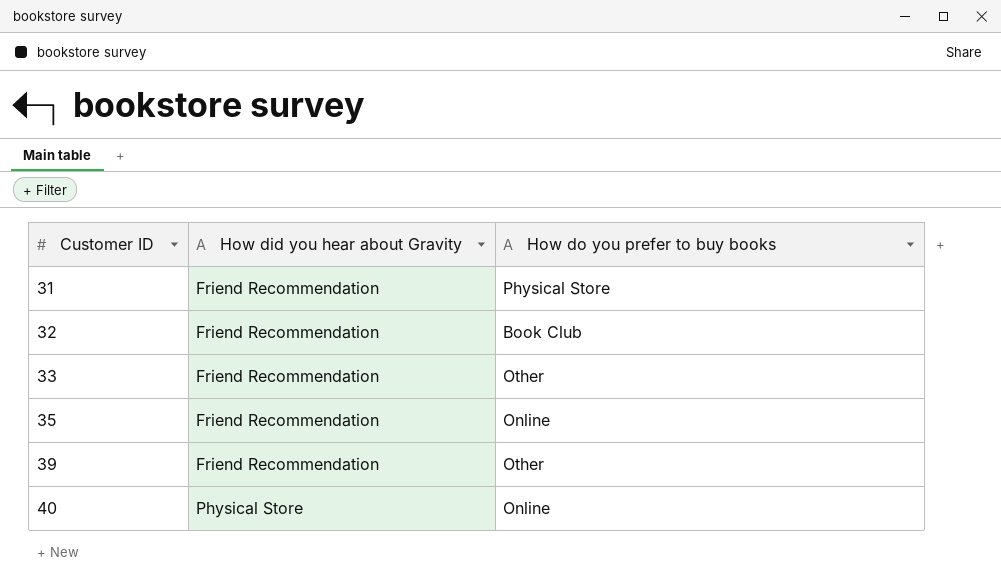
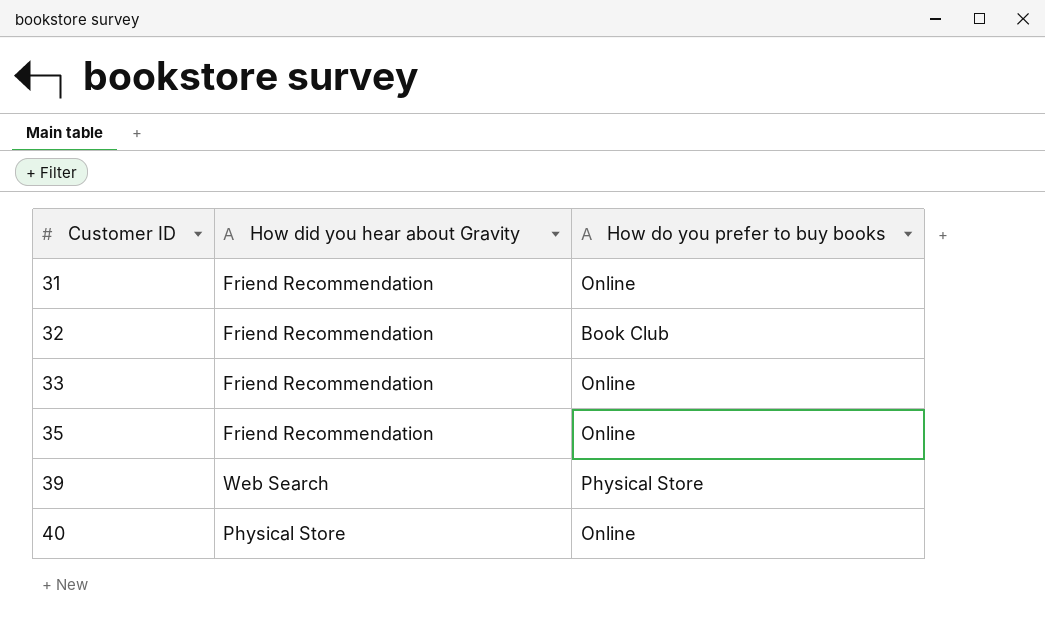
31 | How do you prefer to buy books: Physical Store -> Online
33 | How do you prefer to buy books: Other -> Online
39 | How did you hear about Gravity: Friend Recommendation -> Web Search
39 | How do you prefer to buy books: Other -> Physical Store

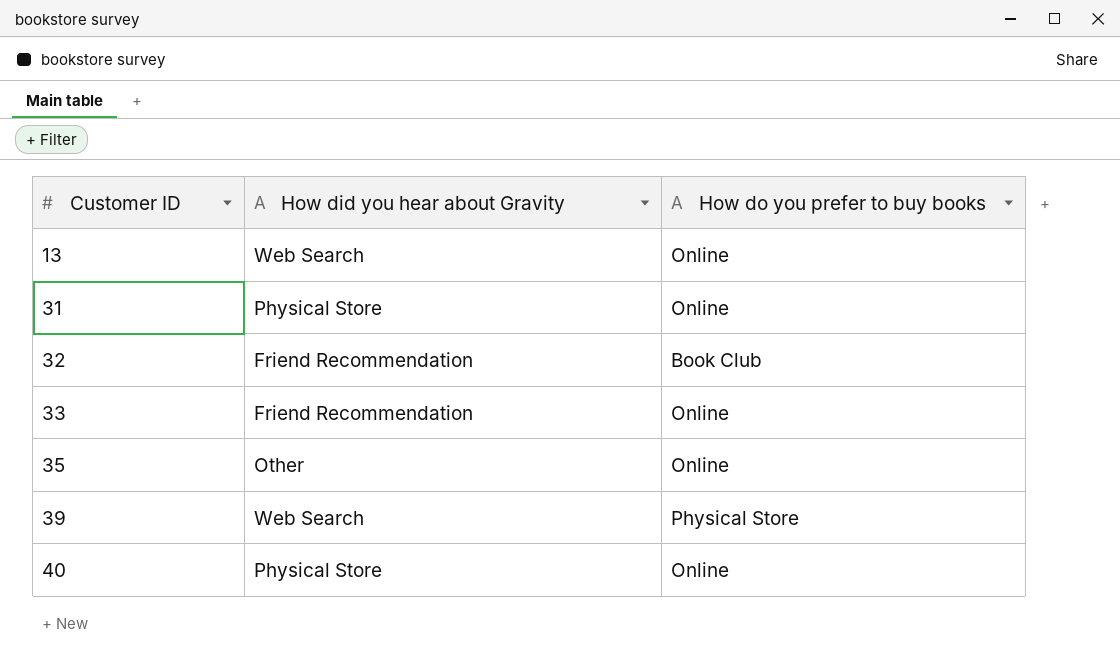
row 13: none -> Web Search | Online
31 | How did you hear about Gravity: Friend Recommendation -> Physical Store
35 | How did you hear about Gravity: Friend Recommendation -> Other

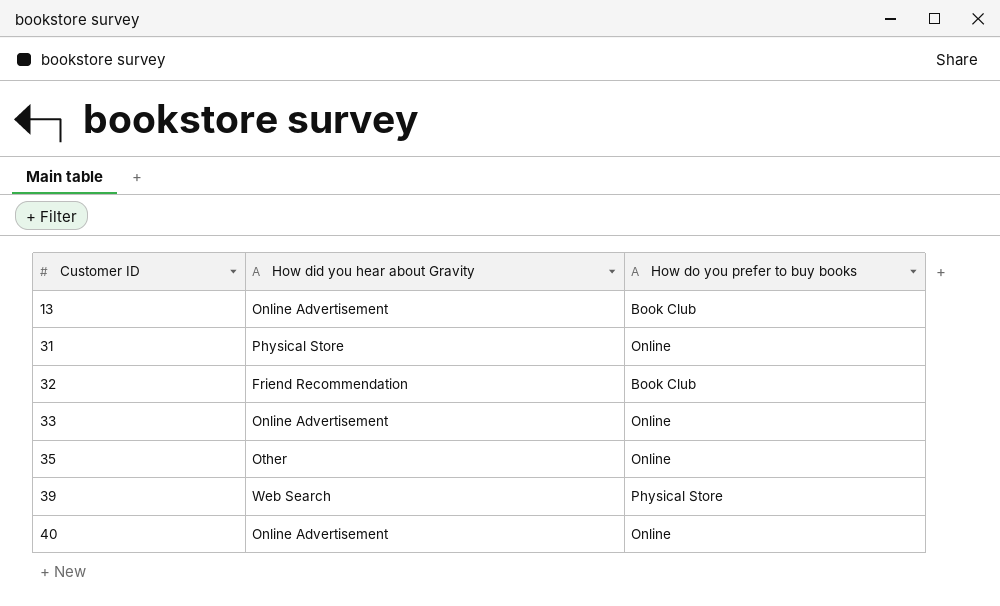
13 | How did you hear about Gravity: Web Search -> Online Advertisement
13 | How do you prefer to buy books: Online -> Book Club
33 | How did you hear about Gravity: Friend Recommendation -> Online Advertisement
40 | How did you hear about Gravity: Physical Store -> Online Advertisement

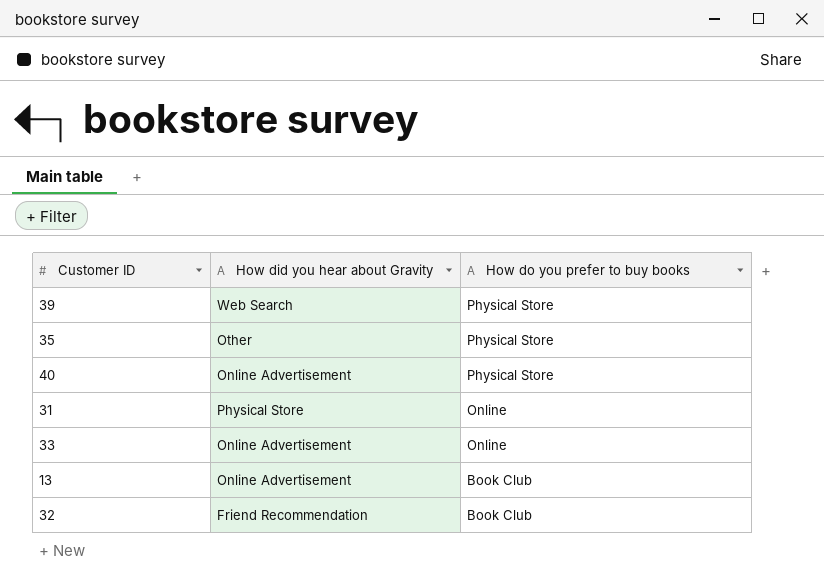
row order: Customer ID ascending -> How do you prefer to buy books descending
35 | How do you prefer to buy books: Online -> Physical Store
40 | How do you prefer to buy books: Online -> Physical Store

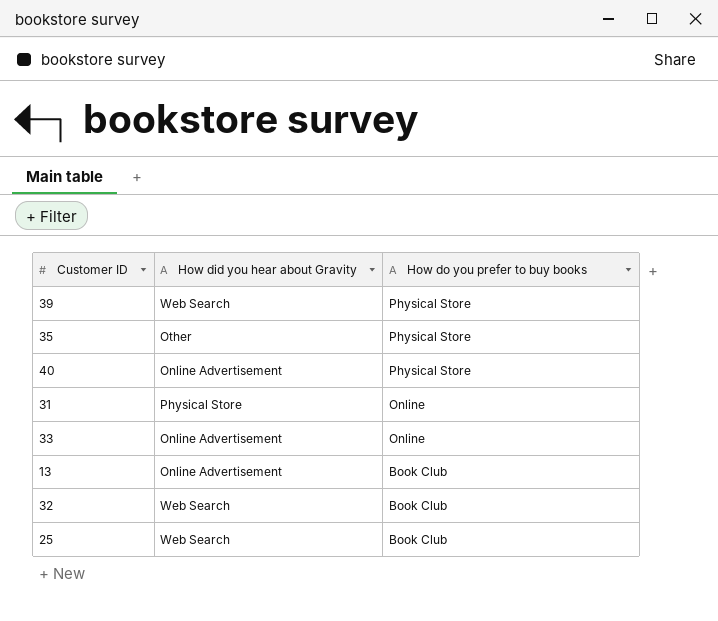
32 | How did you hear about Gravity: Friend Recommendation -> Web Search
row 25: none -> Web Search | Book Club

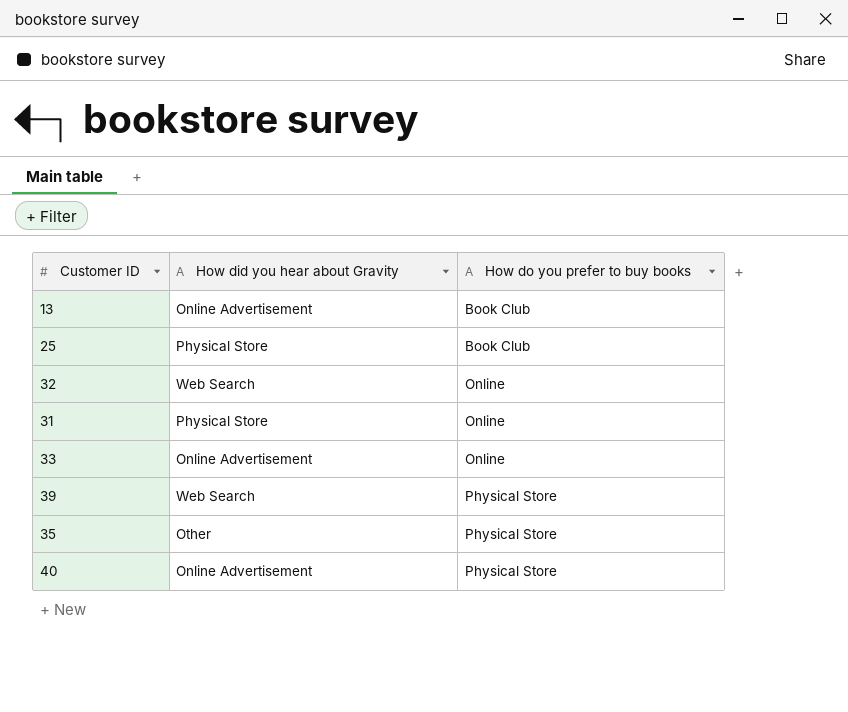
row order: How do you prefer to buy books descending -> How do you prefer to buy books ascending
25 | How did you hear about Gravity: Web Search -> Physical Store
32 | How do you prefer to buy books: Book Club -> Online

